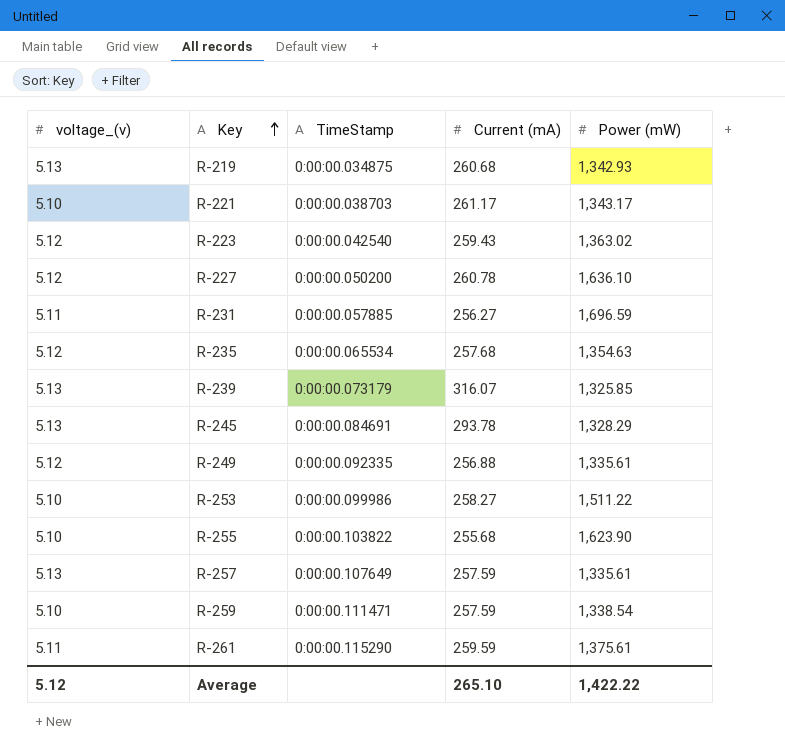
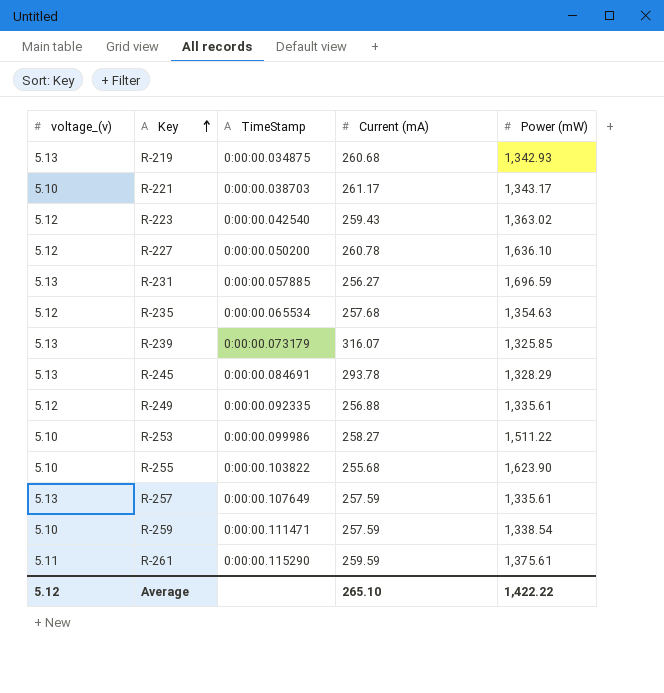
R-231 | voltage_(v): 5.11 -> 5.13

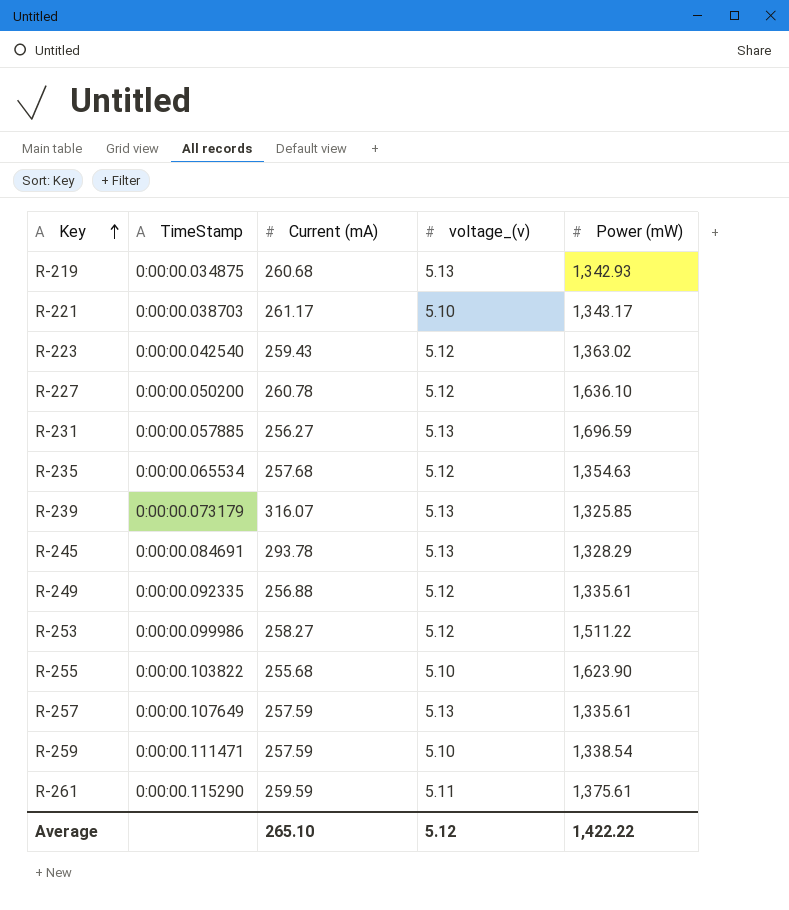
column voltage_(v) | position: 1 -> 4
R-253 | voltage_(v): 5.10 -> 5.12

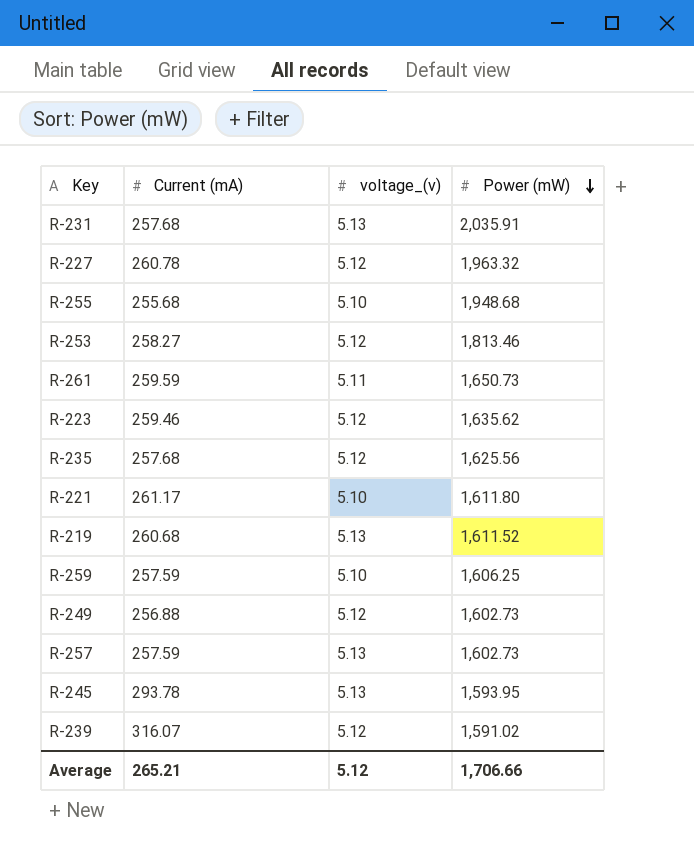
row order: Key ascending -> Power (mW) descending
column TimeStamp | position: 2 -> none
R-231 | Current (mA): 256.27 -> 257.68
R-231 | Power (mW): 1,696.59 -> 2,035.91
R-227 | Power (mW): 1,636.10 -> 1,963.32
R-255 | Power (mW): 1,623.90 -> 1,948.68
R-253 | Power (mW): 1,511.22 -> 1,813.46
R-261 | Power (mW): 1,375.61 -> 1,650.73
R-223 | Current (mA): 259.43 -> 259.46
R-223 | Power (mW): 1,363.02 -> 1,635.62
R-235 | Power (mW): 1,354.63 -> 1,625.56
R-221 | Power (mW): 1,343.17 -> 1,611.80
R-219 | Power (mW): 1,342.93 -> 1,611.52
R-259 | Power (mW): 1,338.54 -> 1,606.25
R-249 | Power (mW): 1,335.61 -> 1,602.73
R-257 | Power (mW): 1,335.61 -> 1,602.73
R-245 | Power (mW): 1,328.29 -> 1,593.95
R-239 | voltage_(v): 5.13 -> 5.12
R-239 | Power (mW): 1,325.85 -> 1,591.02
Average | Current (mA): 265.10 -> 265.21
Average | Power (mW): 1,422.22 -> 1,706.66

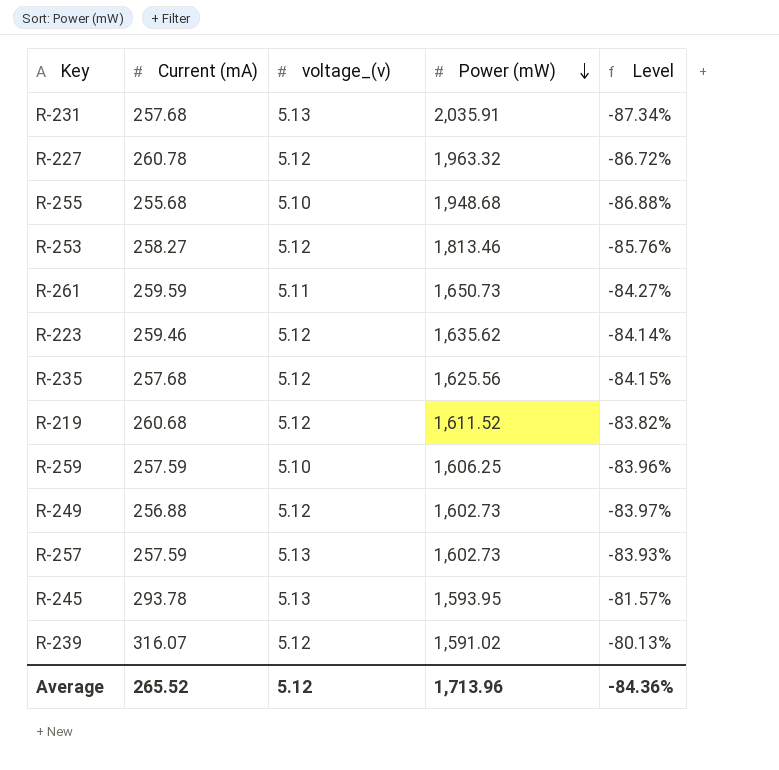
column Level | formula: none -> ([Current (mA)] - [Power (mW)]) / [Power (mW)]
row R-221: 261.17 | 5.10 | 1,611.80 -> none
R-219 | voltage_(v): 5.13 -> 5.12
Average | Current (mA): 265.21 -> 265.52
Average | Power (mW): 1,706.66 -> 1,713.96

